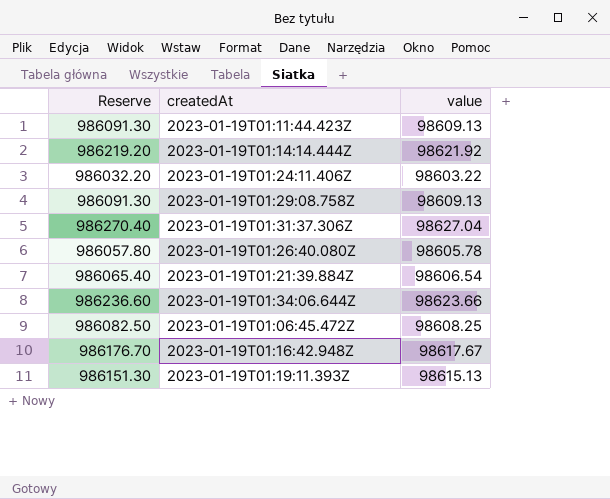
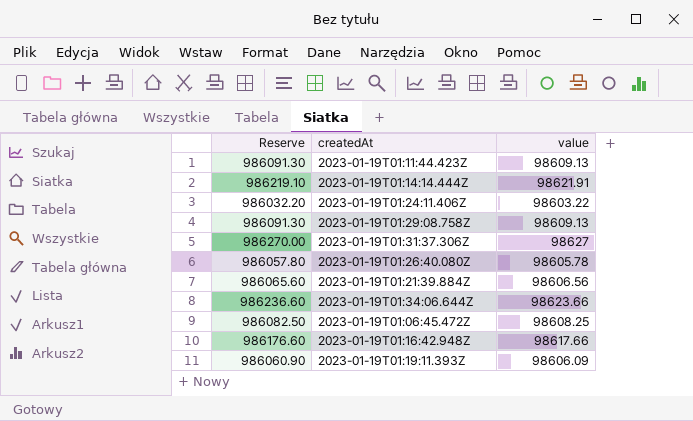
2023-01-19T01:14:14.444Z | Reserve: 986219.20 -> 986219.10
2023-01-19T01:14:14.444Z | value: 98621.92 -> 98621.91
2023-01-19T01:31:37.306Z | Reserve: 986270.40 -> 986270.00
2023-01-19T01:31:37.306Z | value: 98627.04 -> 98627
2023-01-19T01:21:39.884Z | Reserve: 986065.40 -> 986065.60
2023-01-19T01:21:39.884Z | value: 98606.54 -> 98606.56
2023-01-19T01:16:42.948Z | Reserve: 986176.70 -> 986176.60
2023-01-19T01:16:42.948Z | value: 98617.67 -> 98617.66
2023-01-19T01:19:11.393Z | Reserve: 986151.30 -> 986060.90
2023-01-19T01:19:11.393Z | value: 98615.13 -> 98606.09

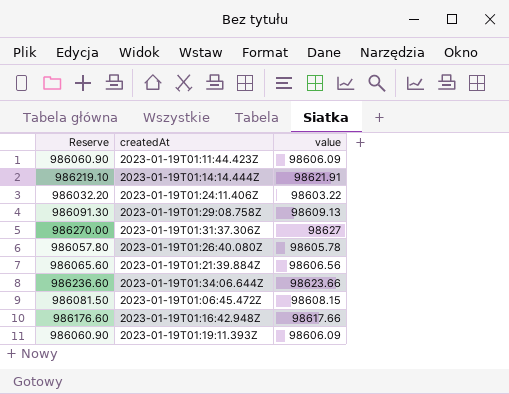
2023-01-19T01:11:44.423Z | Reserve: 986091.30 -> 986060.90
2023-01-19T01:11:44.423Z | value: 98609.13 -> 98606.09
2023-01-19T01:06:45.472Z | Reserve: 986082.50 -> 986081.50
2023-01-19T01:06:45.472Z | value: 98608.25 -> 98608.15

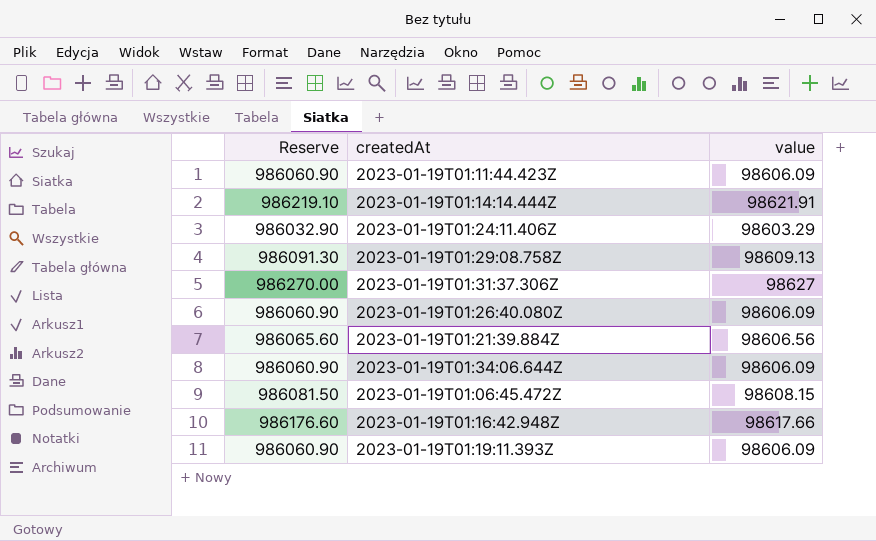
2023-01-19T01:24:11.406Z | Reserve: 986032.20 -> 986032.90
2023-01-19T01:24:11.406Z | value: 98603.22 -> 98603.29
2023-01-19T01:26:40.080Z | Reserve: 986057.80 -> 986060.90
2023-01-19T01:26:40.080Z | value: 98605.78 -> 98606.09
2023-01-19T01:34:06.644Z | Reserve: 986236.60 -> 986060.90
2023-01-19T01:34:06.644Z | value: 98623.66 -> 98606.09

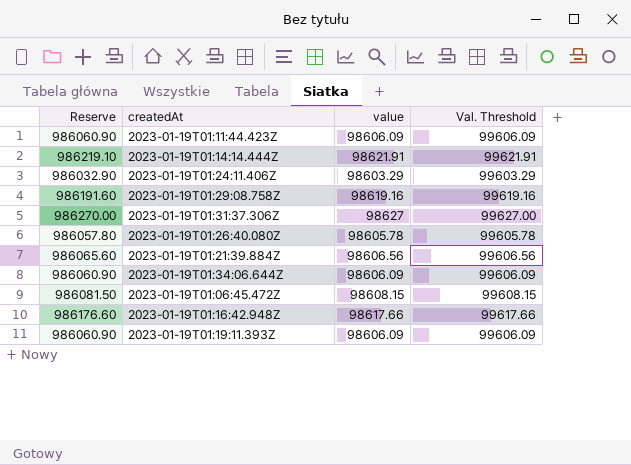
column Val. Threshold | formula: none -> [value] + 1000
2023-01-19T01:29:08.758Z | Reserve: 986091.30 -> 986191.60
2023-01-19T01:29:08.758Z | value: 98609.13 -> 98619.16
2023-01-19T01:26:40.080Z | Reserve: 986060.90 -> 986057.80
2023-01-19T01:26:40.080Z | value: 98606.09 -> 98605.78

